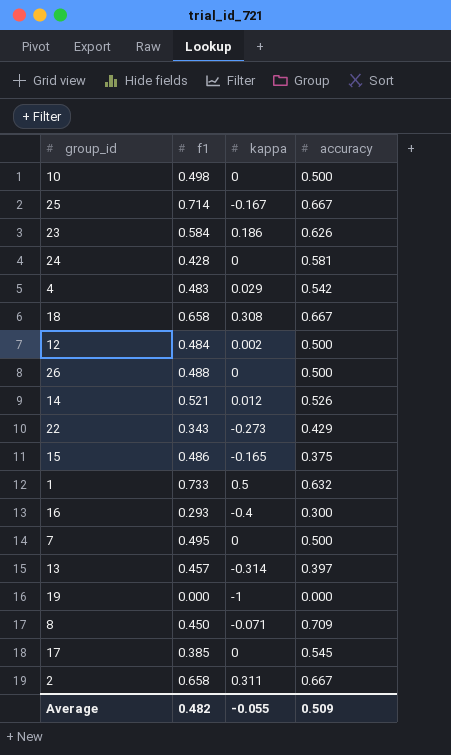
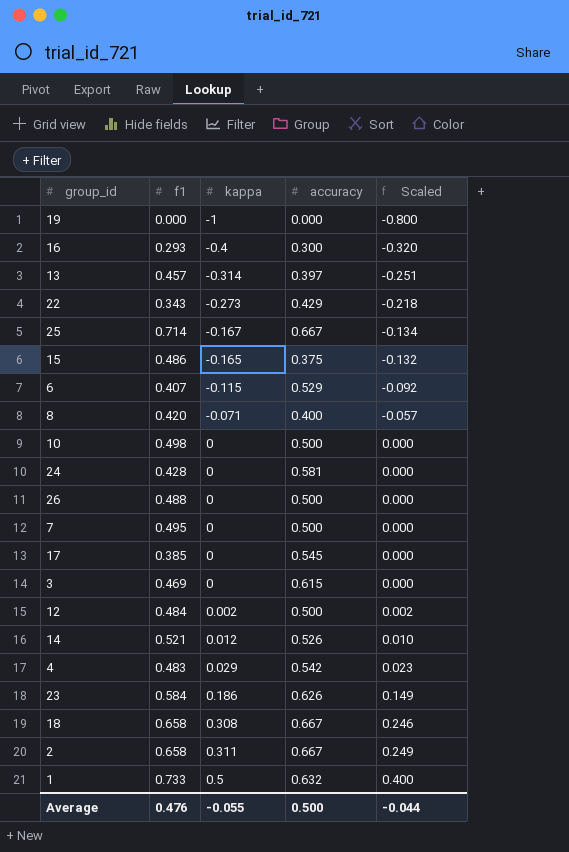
row order: none -> kappa ascending
column Scaled | formula: none -> [kappa] * 0.8
row 6: none -> 0.407 | -0.115 | 0.529 | -0.092
8 | f1: 0.450 -> 0.420
8 | accuracy: 0.709 -> 0.400
row 3: none -> 0.469 | 0 | 0.615 | 0.000
Average | f1: 0.482 -> 0.476
Average | accuracy: 0.509 -> 0.500

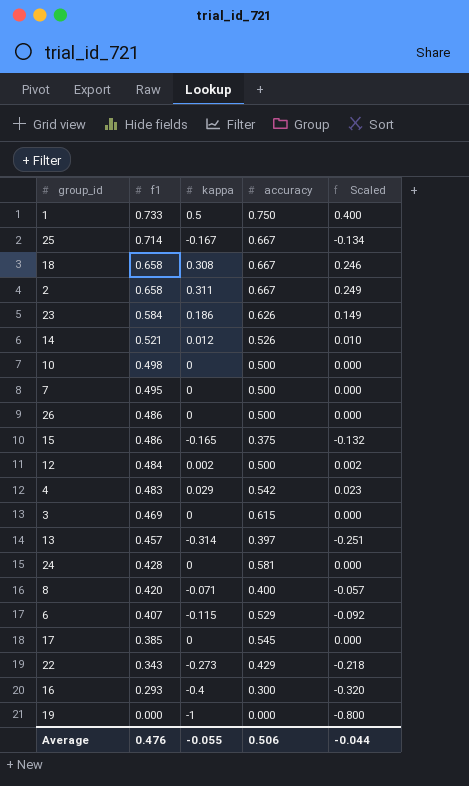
row order: kappa ascending -> f1 descending
1 | accuracy: 0.632 -> 0.750
26 | f1: 0.488 -> 0.486
Average | accuracy: 0.500 -> 0.506

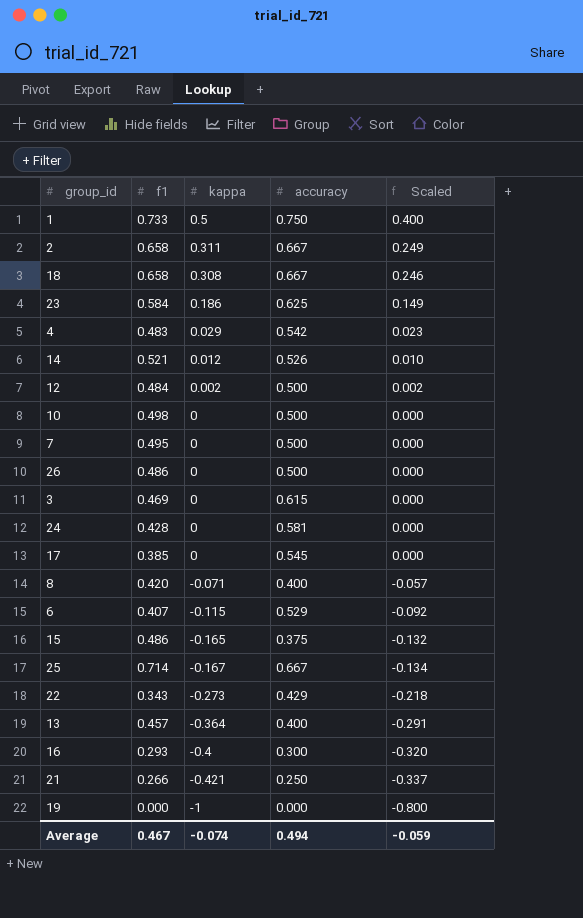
row order: f1 descending -> kappa descending
23 | accuracy: 0.626 -> 0.625
13 | kappa: -0.314 -> -0.364
13 | accuracy: 0.397 -> 0.400
13 | Scaled: -0.251 -> -0.291
row 21: none -> 0.266 | -0.421 | 0.250 | -0.337
Average | f1: 0.476 -> 0.467
Average | kappa: -0.055 -> -0.074
Average | accuracy: 0.506 -> 0.494
Average | Scaled: -0.044 -> -0.059

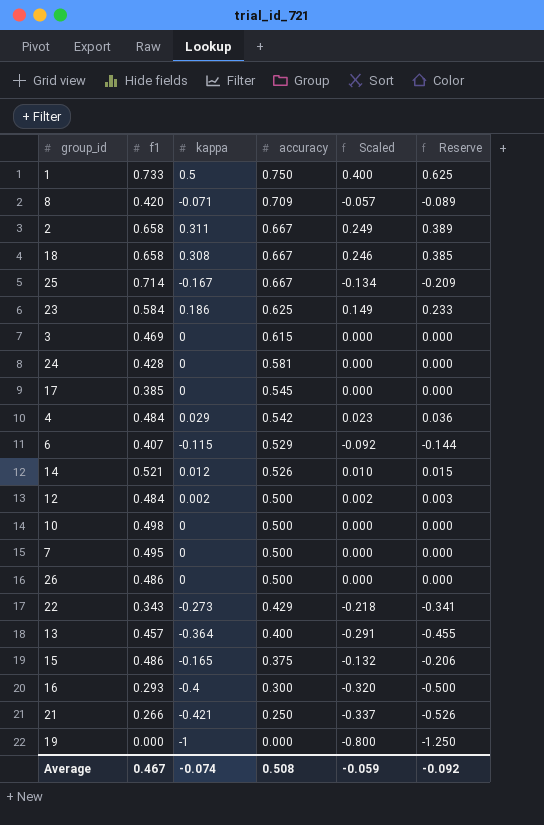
row order: kappa descending -> accuracy descending
column Reserve | formula: none -> [kappa] * 1.25
8 | accuracy: 0.400 -> 0.709
4 | f1: 0.483 -> 0.484
Average | accuracy: 0.494 -> 0.508

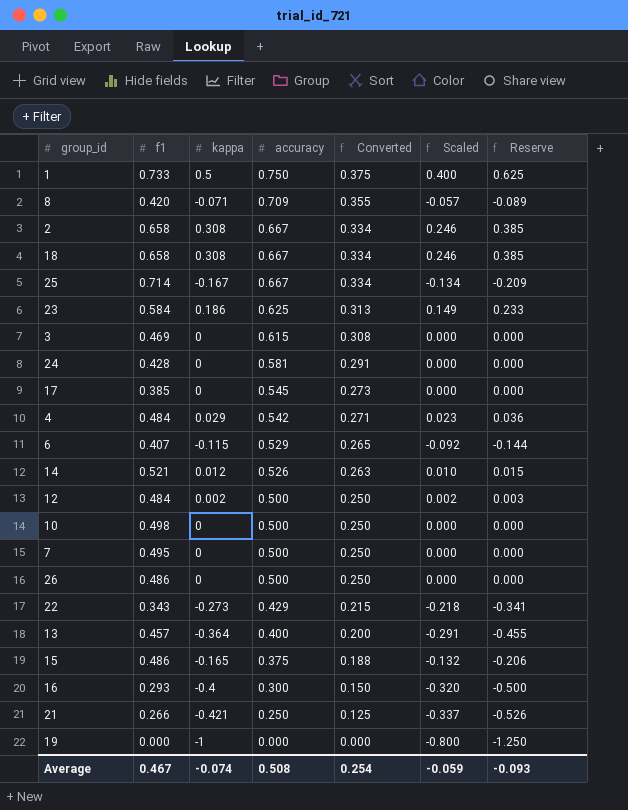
column Converted | formula: none -> [accuracy] * 0.5
2 | kappa: 0.311 -> 0.308
2 | Scaled: 0.249 -> 0.246
2 | Reserve: 0.389 -> 0.385
Average | Reserve: -0.092 -> -0.093

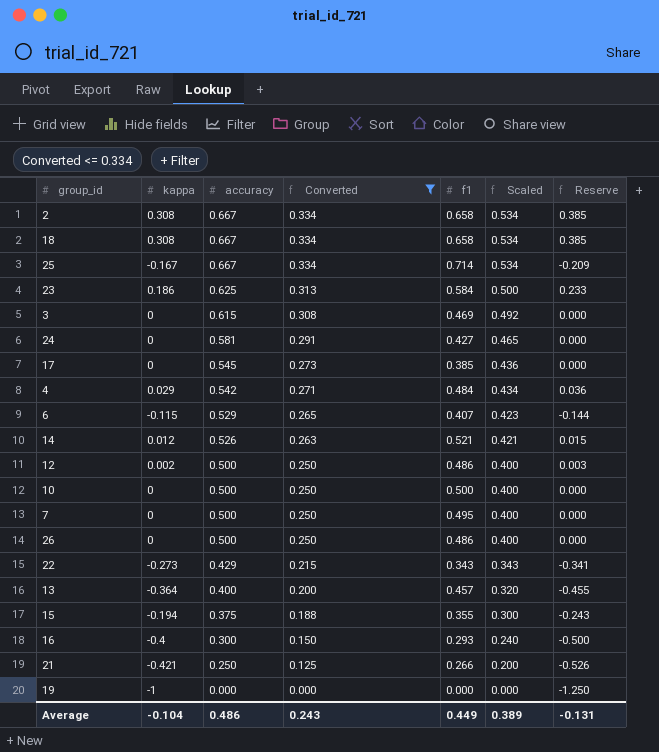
filter: none -> Converted <= 0.334
column f1 | position: 2 -> 5
column Scaled | formula: [kappa] * 0.8 -> [accuracy] * 0.8
24 | f1: 0.428 -> 0.427
12 | f1: 0.484 -> 0.486
10 | f1: 0.498 -> 0.500
15 | kappa: -0.165 -> -0.194
15 | f1: 0.486 -> 0.355
15 | Reserve: -0.206 -> -0.243
Average | kappa: -0.074 -> -0.104
Average | accuracy: 0.508 -> 0.486
Average | Converted: 0.254 -> 0.243
Average | f1: 0.467 -> 0.449
Average | Scaled: -0.059 -> 0.389
Average | Reserve: -0.093 -> -0.131

